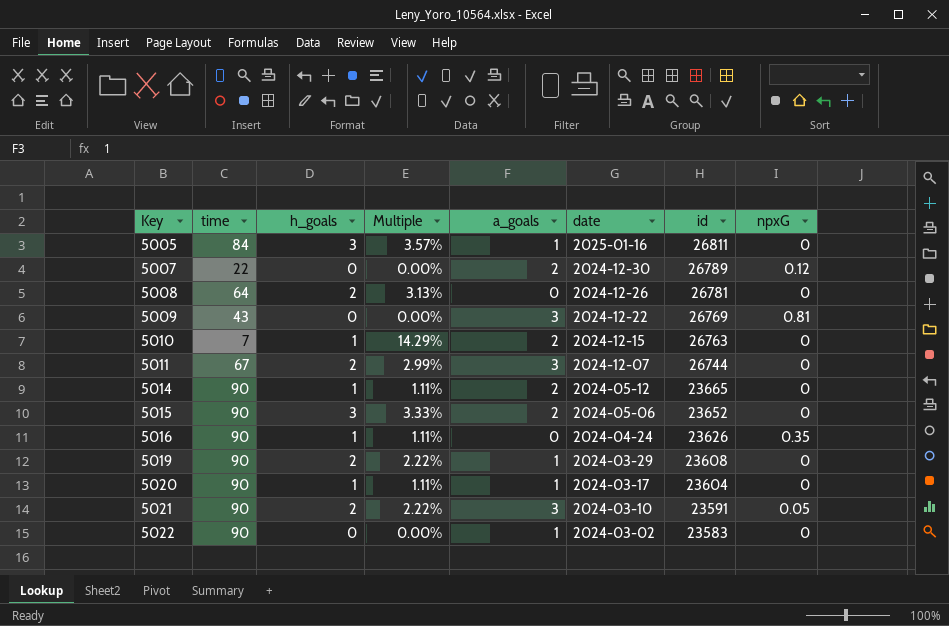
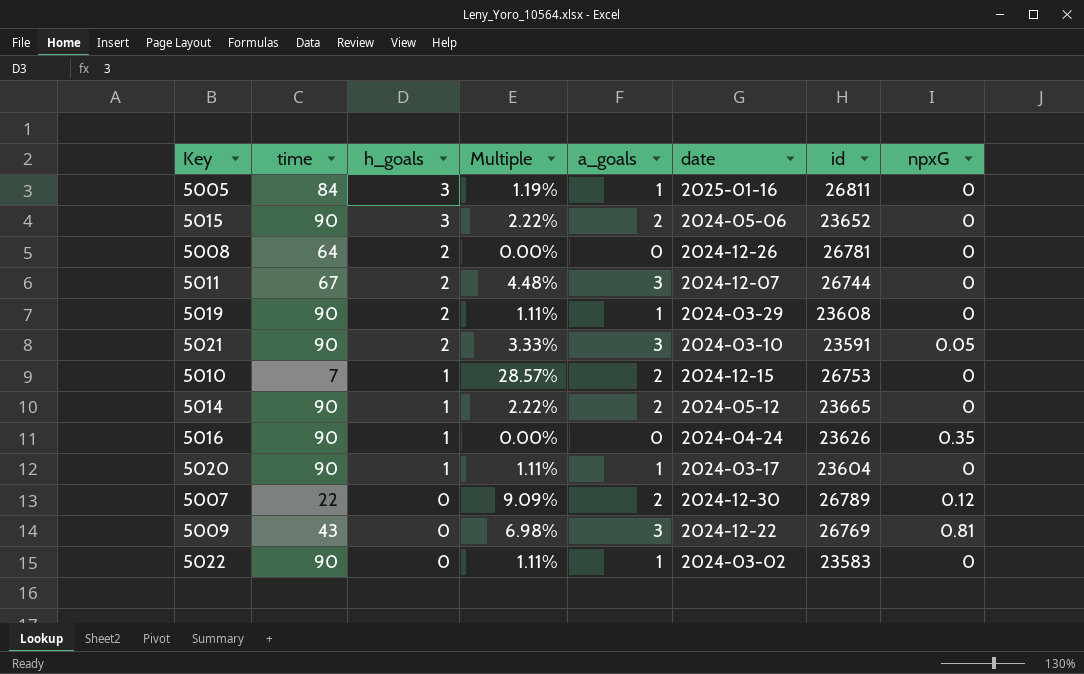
row order: Key ascending -> h_goals descending
column Multiple | formula: [h_goals] / [time] -> [a_goals] / [time]
5010 | id: 26763 -> 26753

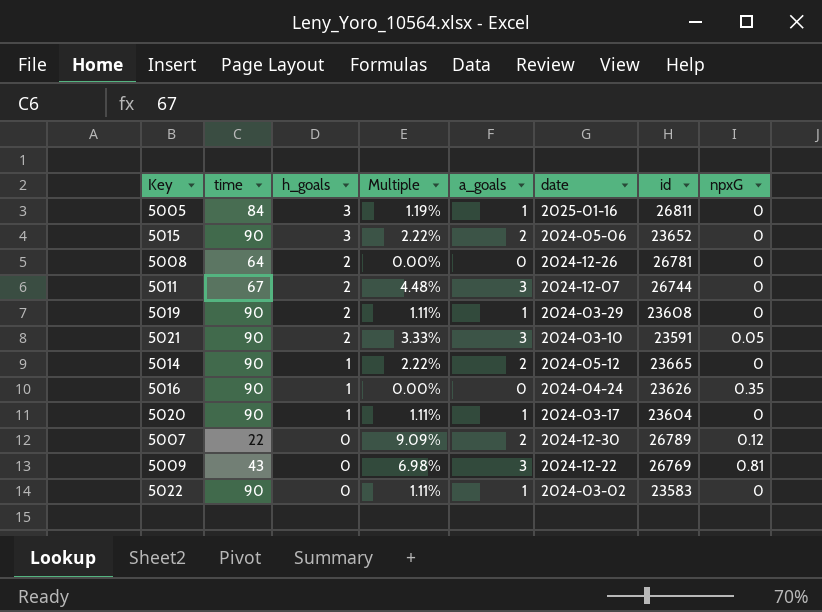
row 5010: 7 | 1 | 28.57% | 2 | 2024-12-15 | 26753 | 0 -> none

